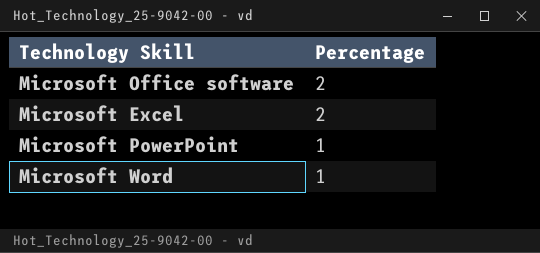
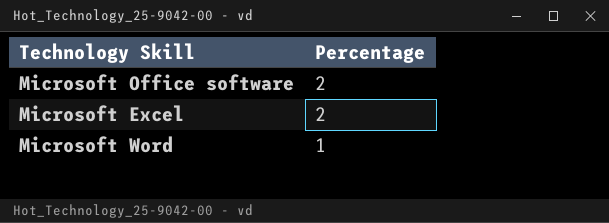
row Microsoft PowerPoint: 1 -> none

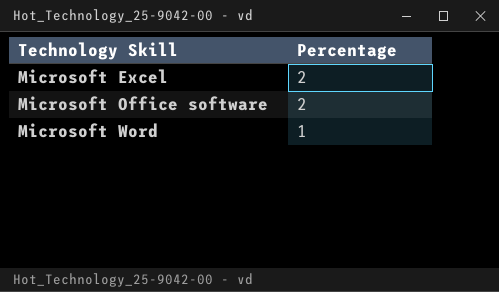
row order: Percentage descending -> Technology Skill ascending

